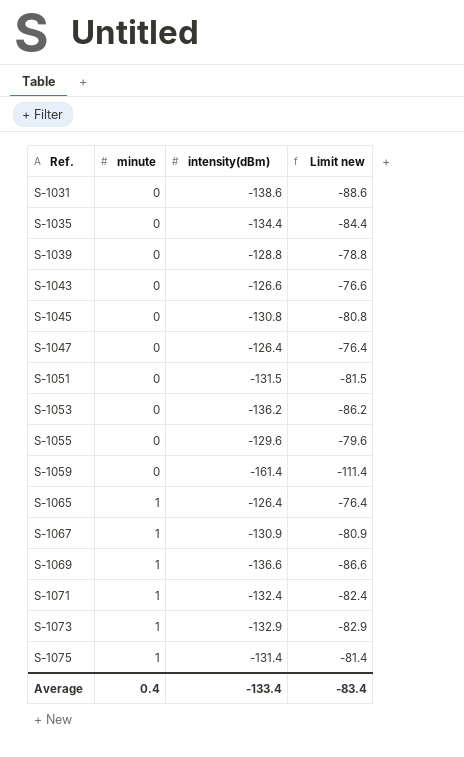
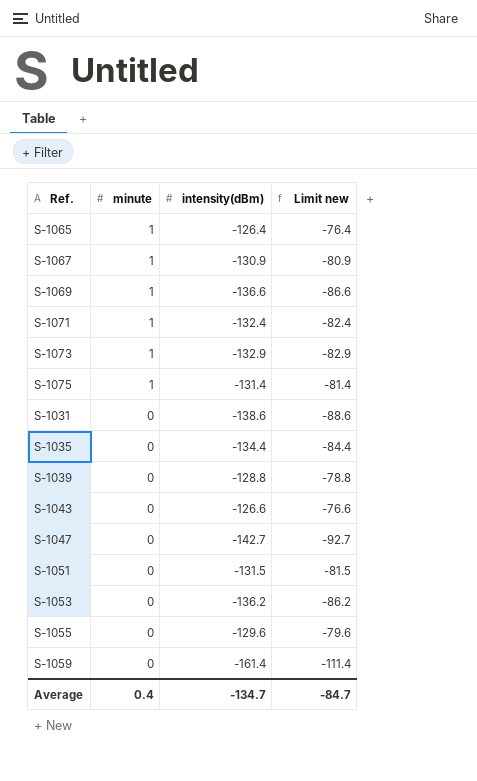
row order: Ref. ascending -> minute descending
row S-1045: 0 | -130.8 | -80.8 -> none
S-1047 | intensity(dBm): -126.4 -> -142.7
S-1047 | Limit new: -76.4 -> -92.7
Average | intensity(dBm): -133.4 -> -134.7
Average | Limit new: -83.4 -> -84.7

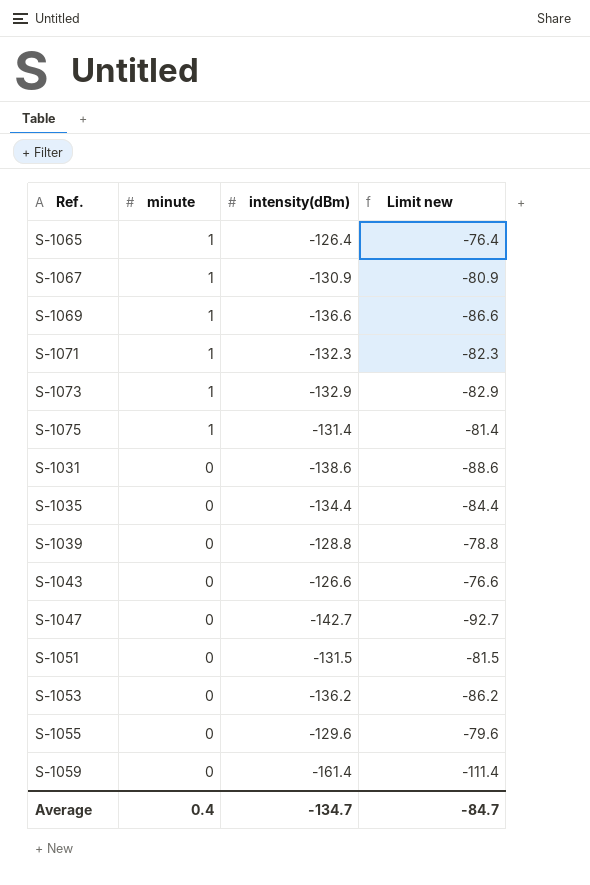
S-1071 | intensity(dBm): -132.4 -> -132.3
S-1071 | Limit new: -82.4 -> -82.3

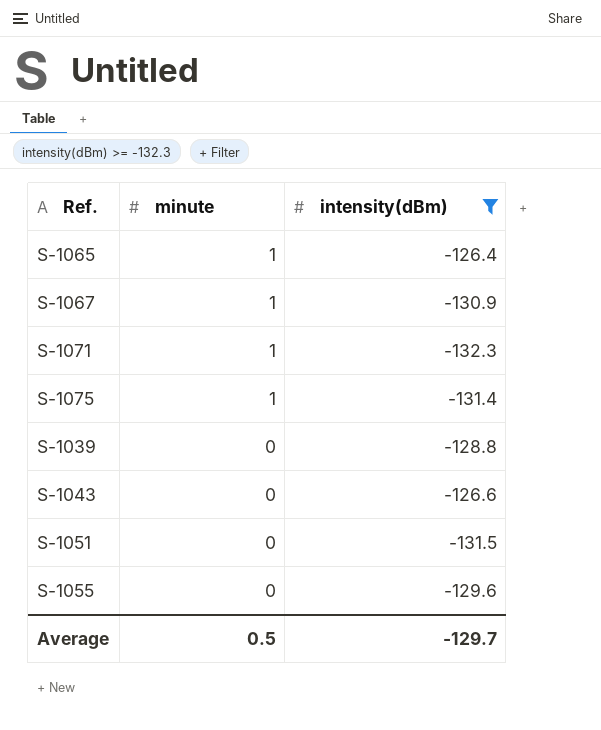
filter: none -> intensity(dBm) >= -132.3
column Limit new | formula: [intensity(dBm)] + 50 -> none
Average | minute: 0.4 -> 0.5
Average | intensity(dBm): -134.7 -> -129.7

